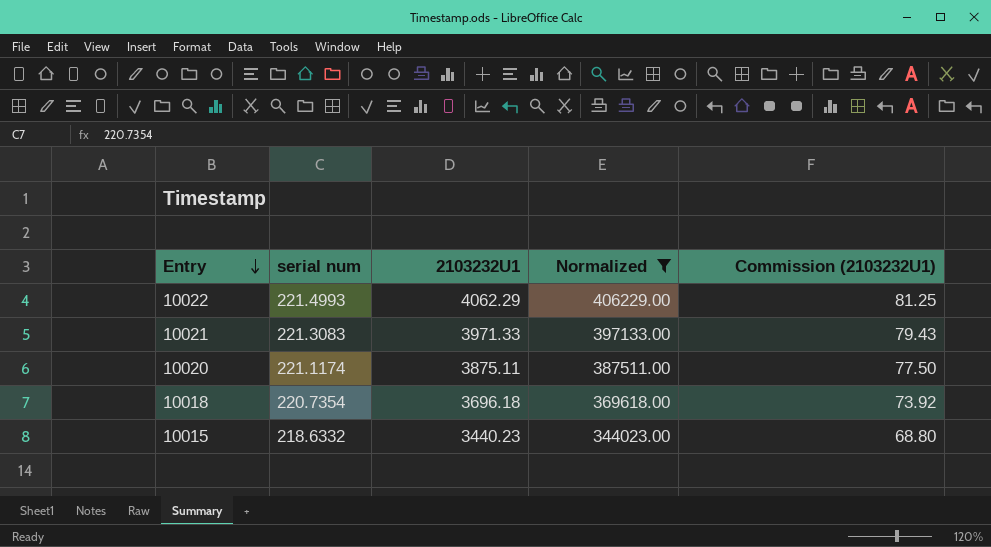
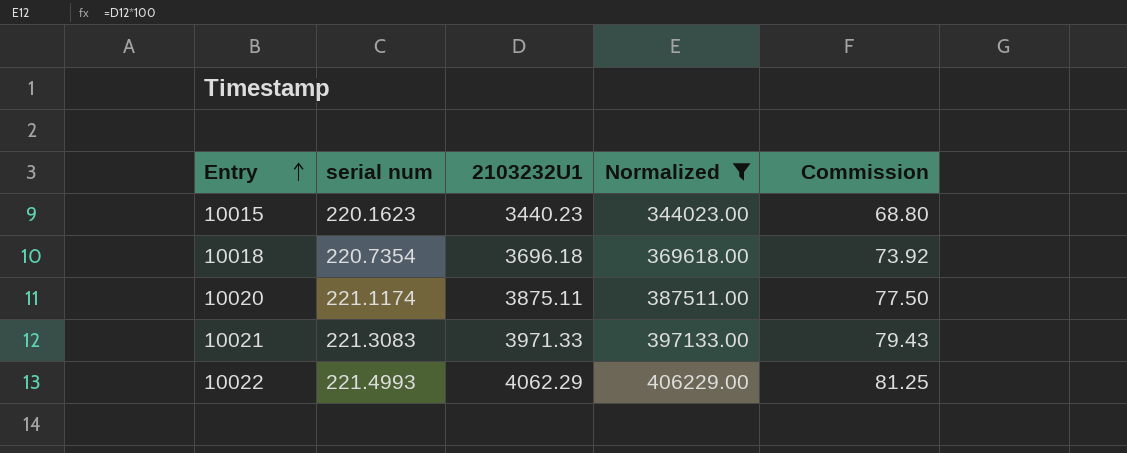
row order: Entry descending -> Entry ascending
column name: Commission (2103232U1) -> Commission
10015 | serial num: 218.6332 -> 220.1623

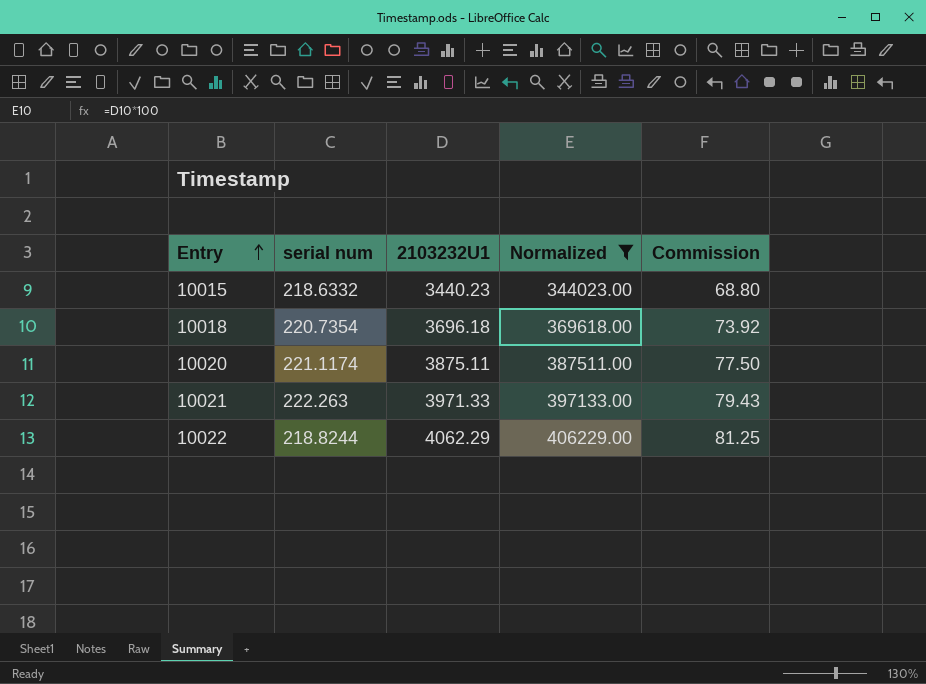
10015 | serial num: 220.1623 -> 218.6332
10021 | serial num: 221.3083 -> 222.263
10022 | serial num: 221.4993 -> 218.8244

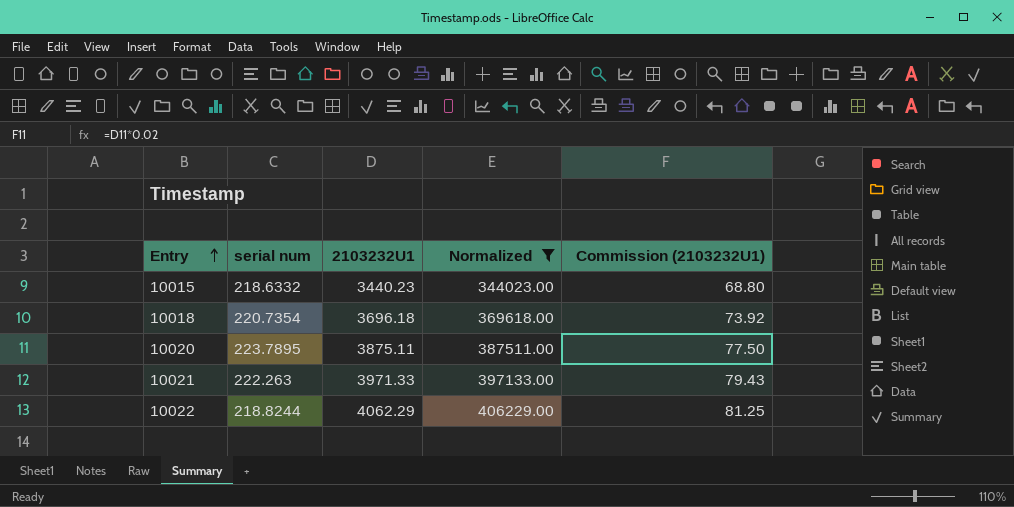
column name: Commission -> Commission (2103232U1)
10020 | serial num: 221.1174 -> 223.7895

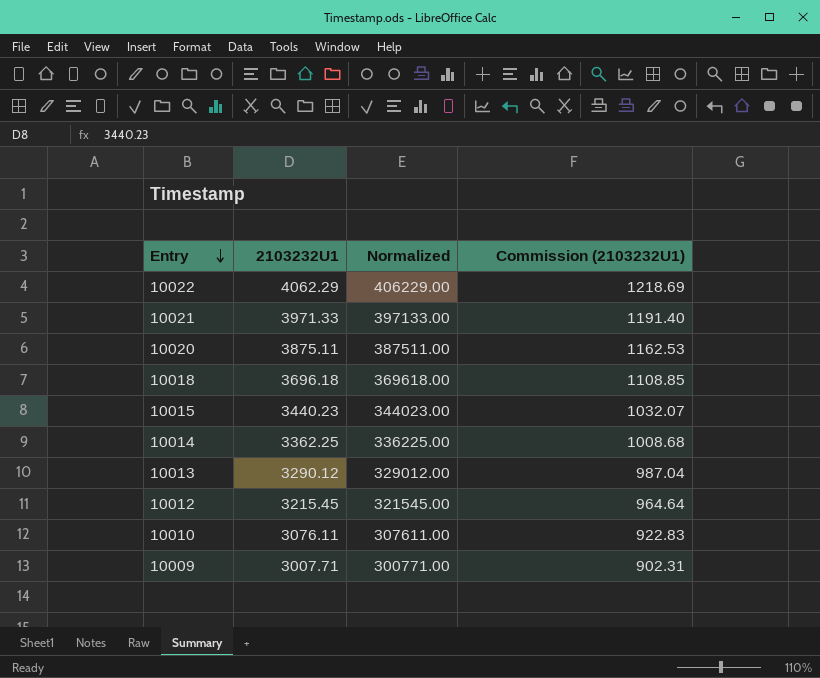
filter: Normalized >= 344023.00 -> none
row order: Entry ascending -> Entry descending
column serial num | position: 2 -> none
column Commission (2103232U1) | formula: [2103232U1] * 0.02 -> [2103232U1] * 0.3

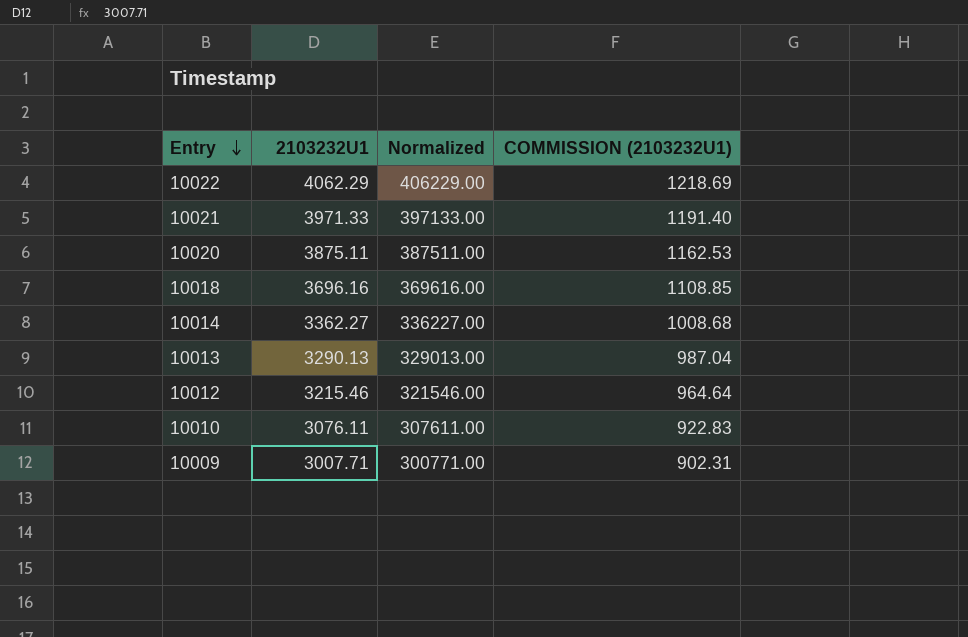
column name: Commission (2103232U1) -> COMMISSION (2103232U1)
row 10015: 3440.23 | 344023.00 | 1032.07 -> none
10018 | 2103232U1: 3696.18 -> 3696.16
10018 | Normalized: 369618.00 -> 369616.00
10014 | 2103232U1: 3362.25 -> 3362.27
10014 | Normalized: 336225.00 -> 336227.00
10013 | 2103232U1: 3290.12 -> 3290.13
10013 | Normalized: 329012.00 -> 329013.00
10012 | 2103232U1: 3215.45 -> 3215.46
10012 | Normalized: 321545.00 -> 321546.00

